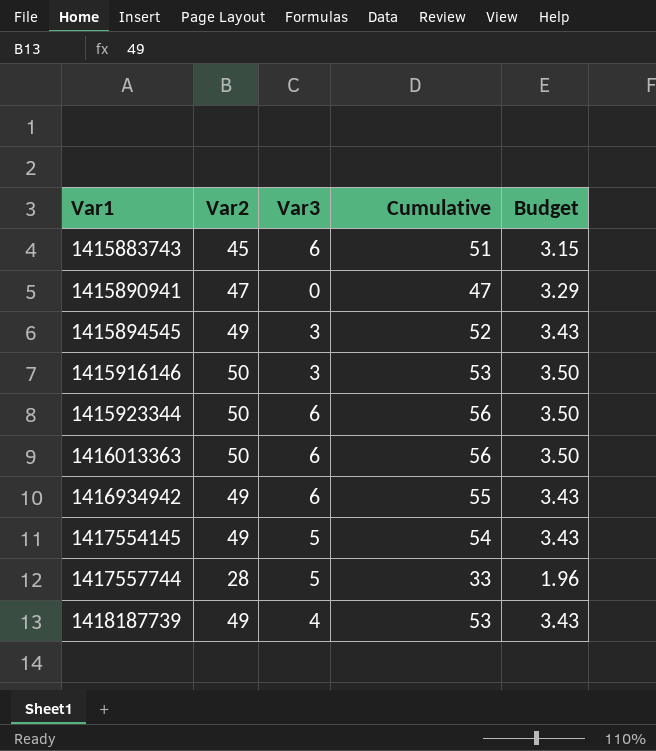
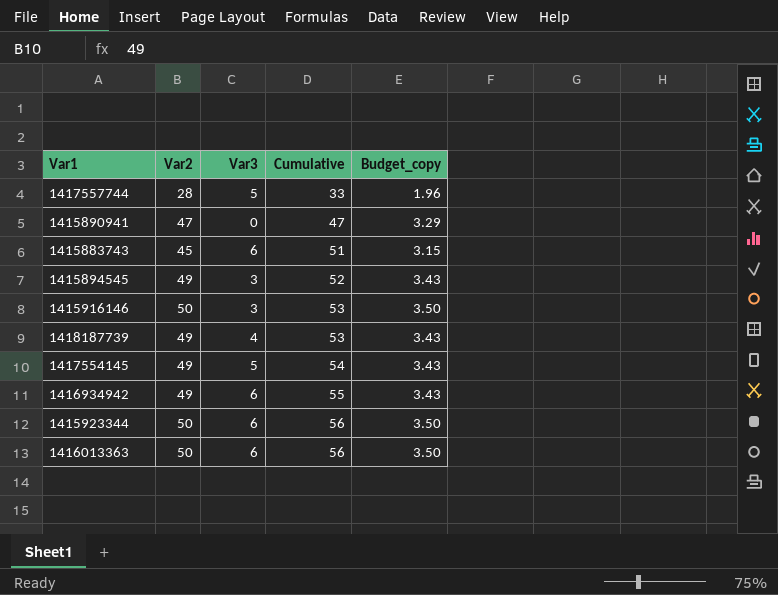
row order: Var1 ascending -> Cumulative ascending
column name: Budget -> Budget_copy

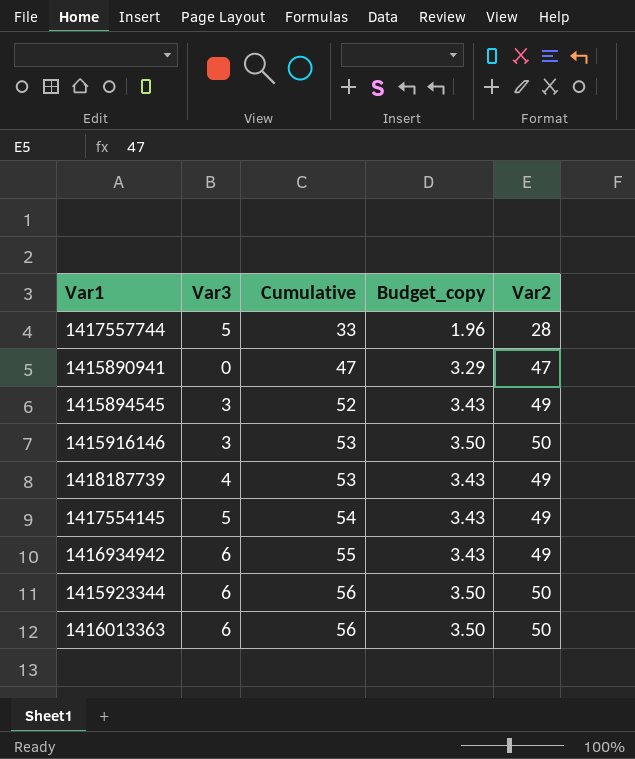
column Var2 | position: 2 -> 5
row 1415883743: 45 | 6 | 51 | 3.15 -> none

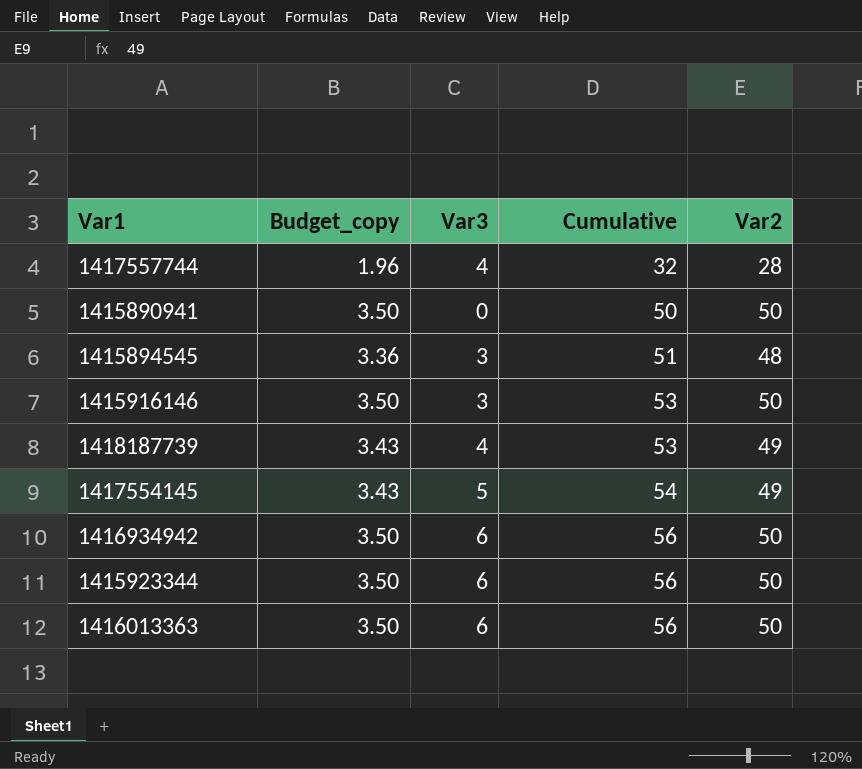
column Budget_copy | position: 4 -> 2
1417557744 | Var3: 5 -> 4
1417557744 | Cumulative: 33 -> 32
1415890941 | Budget_copy: 3.29 -> 3.50
1415890941 | Cumulative: 47 -> 50
1415890941 | Var2: 47 -> 50
1415894545 | Budget_copy: 3.43 -> 3.36
1415894545 | Cumulative: 52 -> 51
1415894545 | Var2: 49 -> 48
1416934942 | Budget_copy: 3.43 -> 3.50
1416934942 | Cumulative: 55 -> 56
1416934942 | Var2: 49 -> 50

